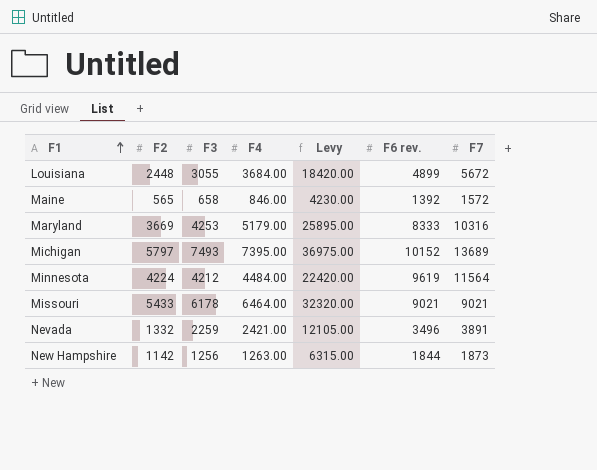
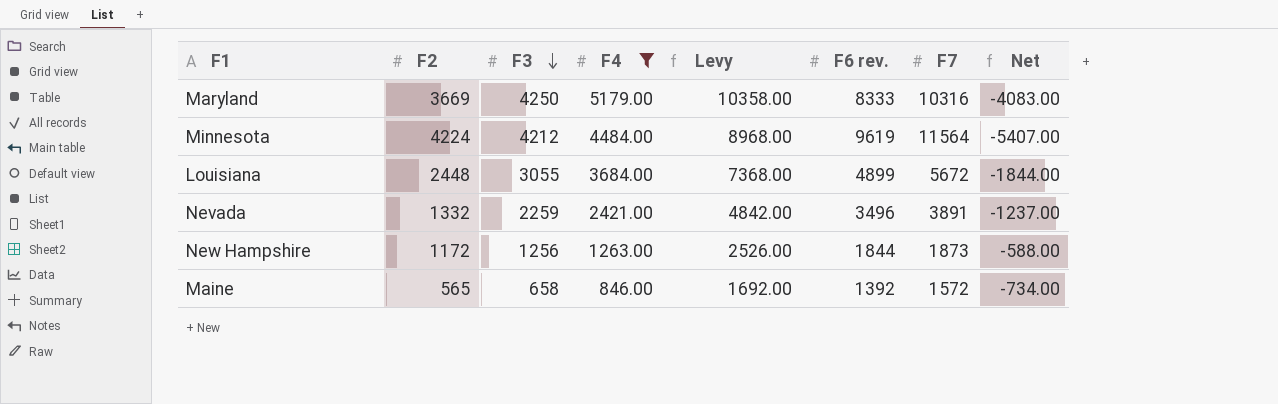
filter: none -> F4 <= 5179.00
row order: F1 ascending -> F3 descending
column Levy | formula: [F4] * 5 -> [F4] * 2
column Net | formula: none -> [F3] - [F6 rev.]
Maryland | F3: 4253 -> 4250
New Hampshire | F2: 1142 -> 1172

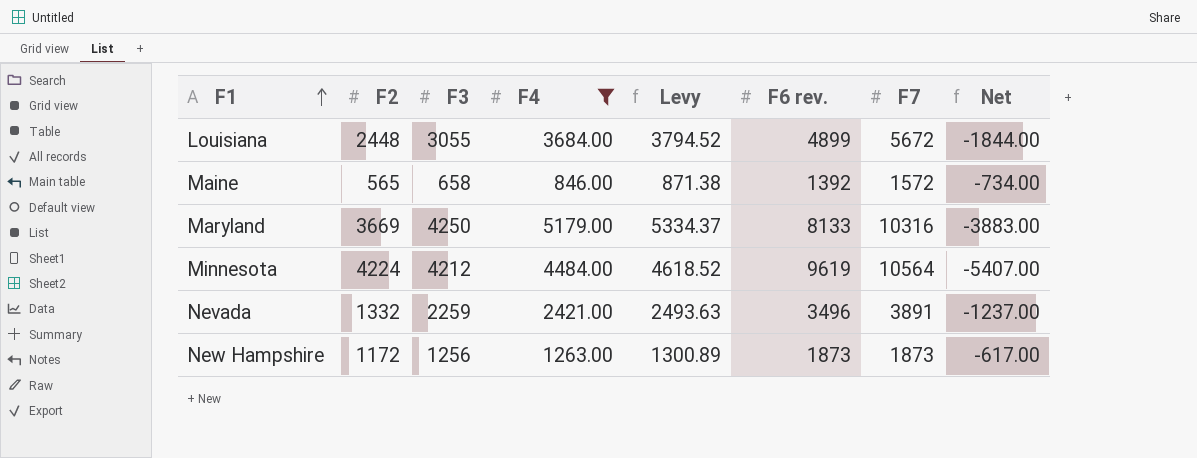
row order: F3 descending -> F1 ascending
column Levy | formula: [F4] * 2 -> [F4] * 1.03
Maryland | F6 rev.: 8333 -> 8133
Maryland | Net: -4083.00 -> -3883.00
Minnesota | F7: 11564 -> 10564
New Hampshire | F6 rev.: 1844 -> 1873
New Hampshire | Net: -588.00 -> -617.00

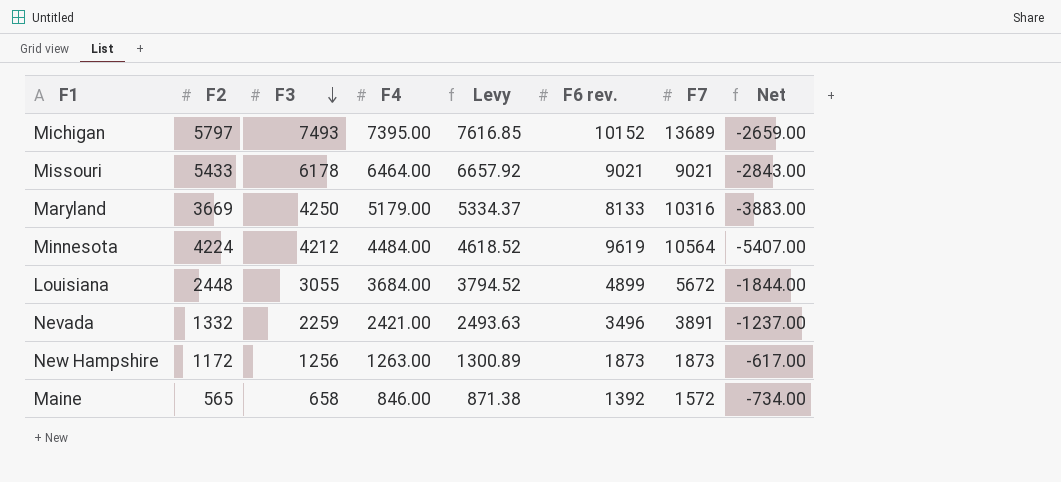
filter: F4 <= 5179.00 -> none
row order: F1 ascending -> F3 descending

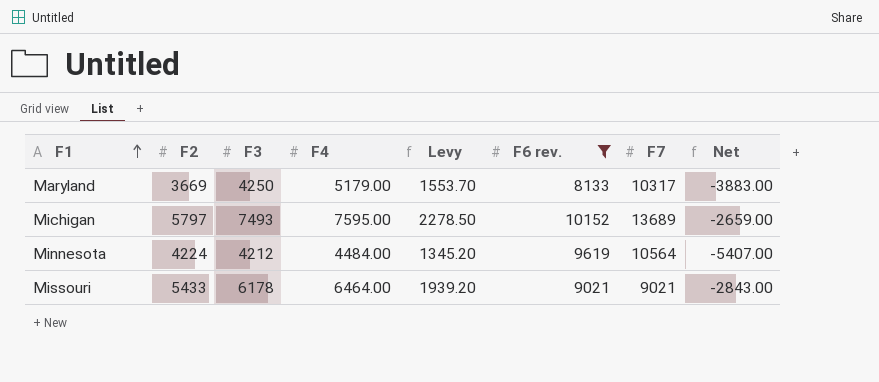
filter: none -> F6 rev. >= 8133
row order: F3 descending -> F1 ascending
column Levy | formula: [F4] * 1.03 -> [F4] * 0.3
Maryland | F7: 10316 -> 10317
Michigan | F4: 7395.00 -> 7595.00

